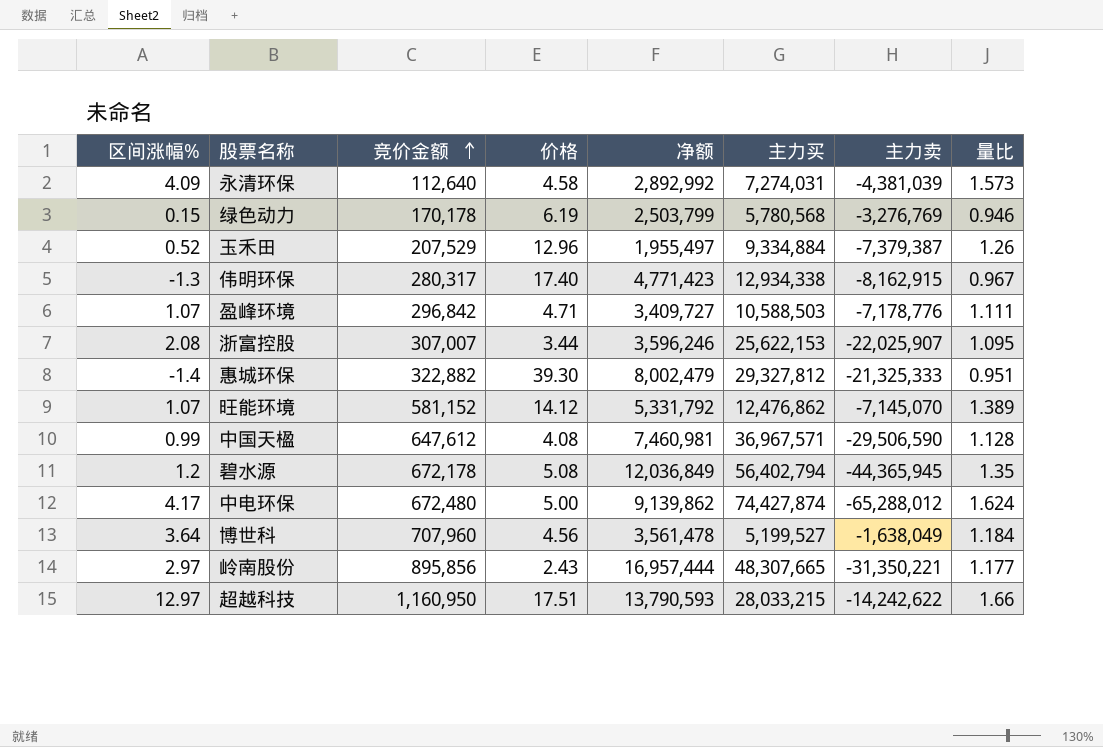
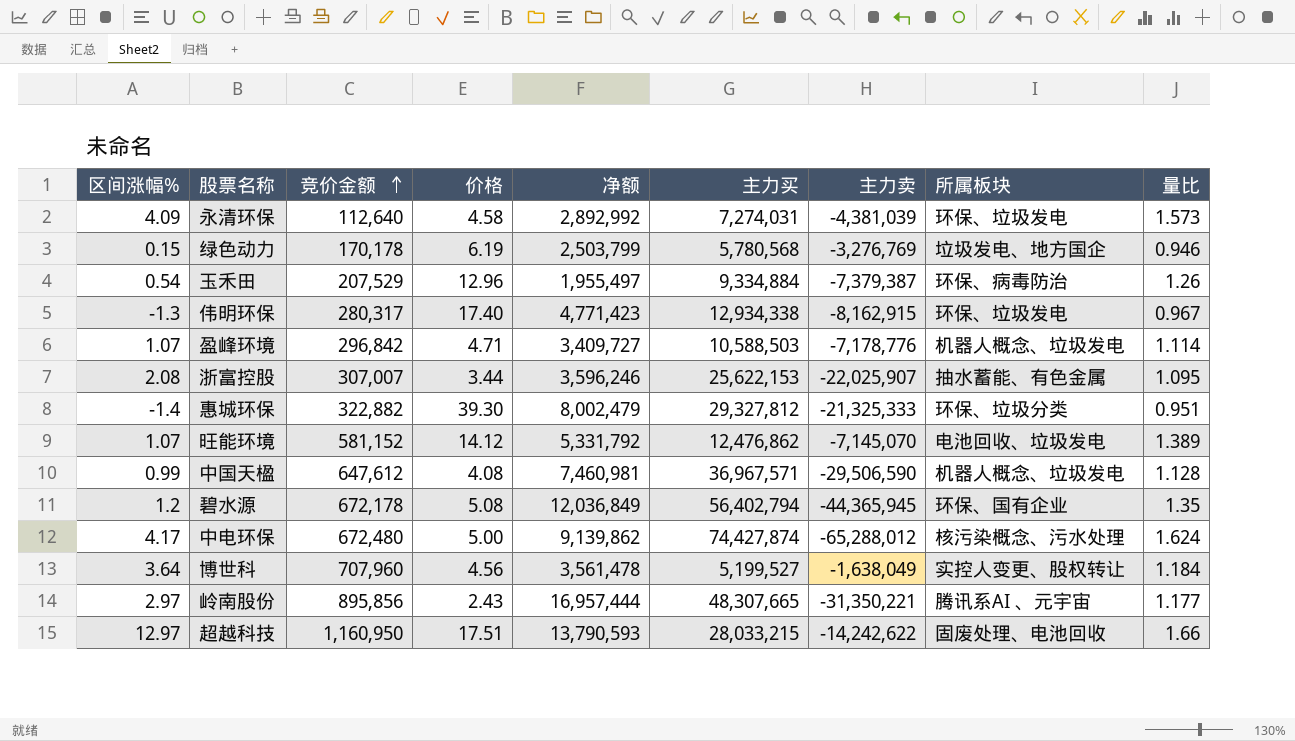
column 所属板块 | position: none -> 8
玉禾田 | 区间涨幅%: 0.52 -> 0.54
盈峰环境 | 量比: 1.111 -> 1.114

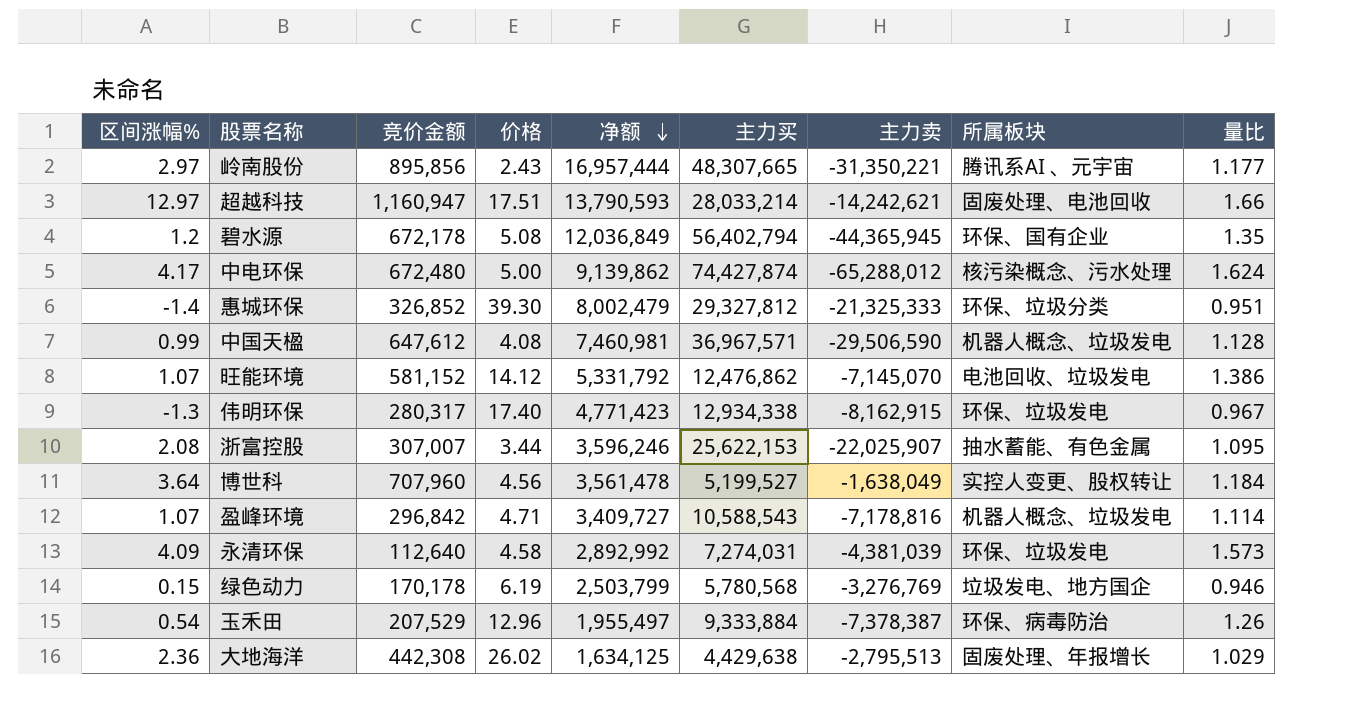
row order: 竞价金额 ascending -> 净额 descending
超越科技 | 竞价金额: 1,160,950 -> 1,160,947
超越科技 | 主力买: 28,033,215 -> 28,033,214
超越科技 | 主力卖: -14,242,622 -> -14,242,621
惠城环保 | 竞价金额: 322,882 -> 326,852
旺能环境 | 量比: 1.389 -> 1.386
盈峰环境 | 主力买: 10,588,503 -> 10,588,543
盈峰环境 | 主力卖: -7,178,776 -> -7,178,816
玉禾田 | 主力买: 9,334,884 -> 9,333,884
玉禾田 | 主力卖: -7,379,387 -> -7,378,387
row 大地海洋: none -> 2.36 | 442,308 | 26.02 | 1,634,125 | 4,429,638 | -2,795,513 | 固废处理、年报增长 | 1.029

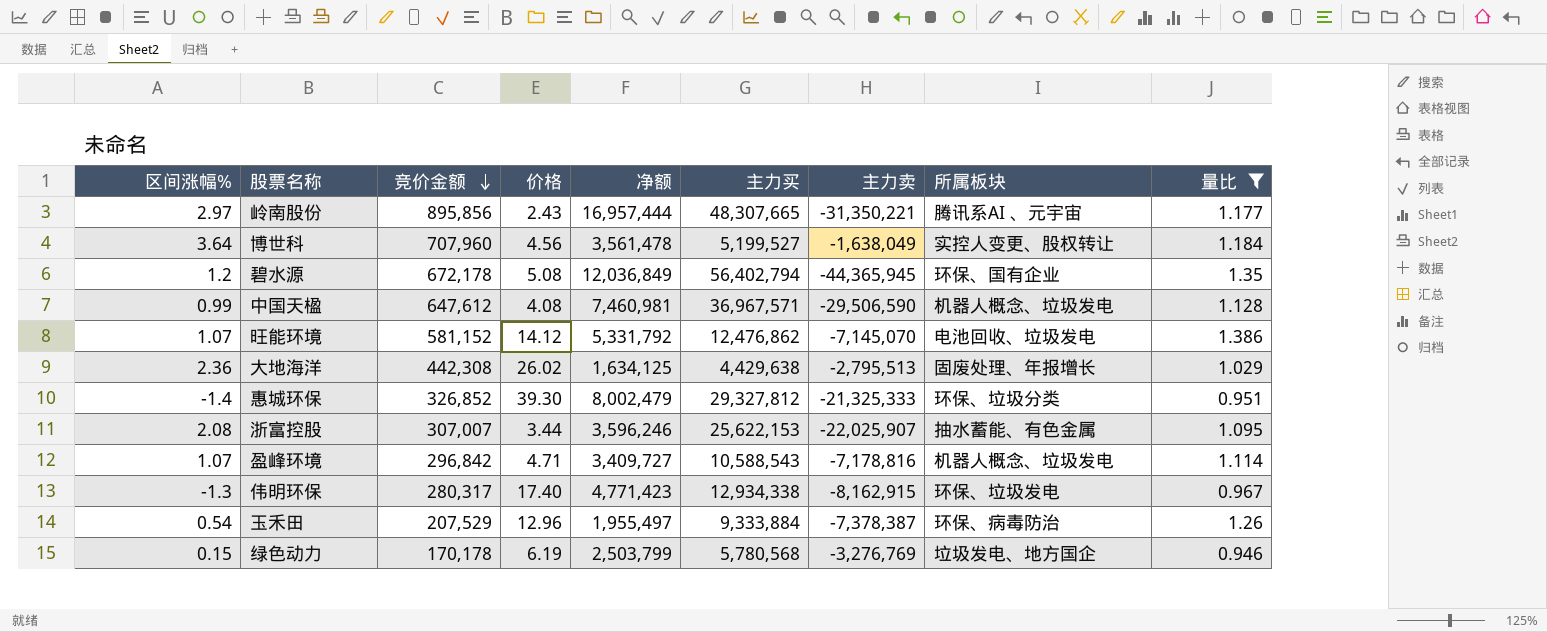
filter: none -> 量比 <= 1.386
row order: 净额 descending -> 竞价金额 descending

